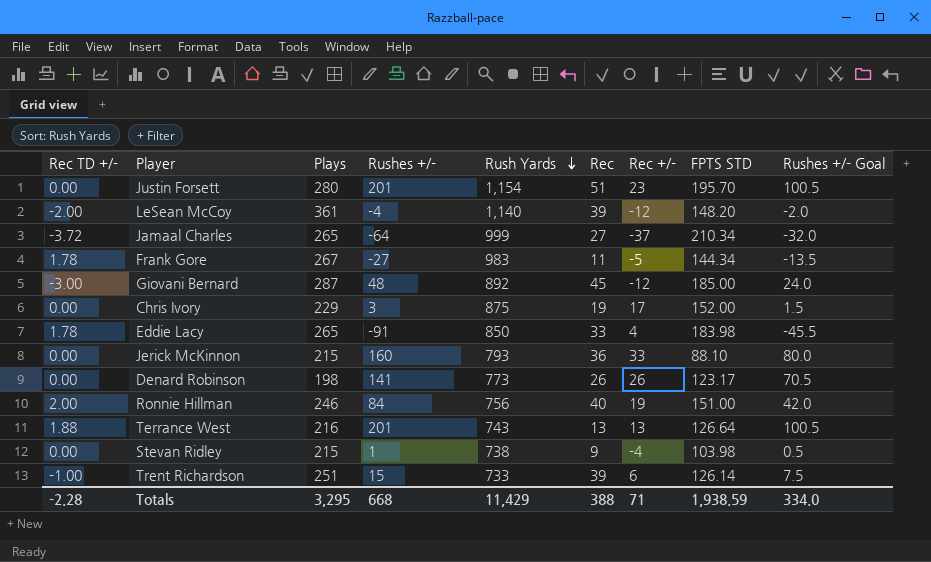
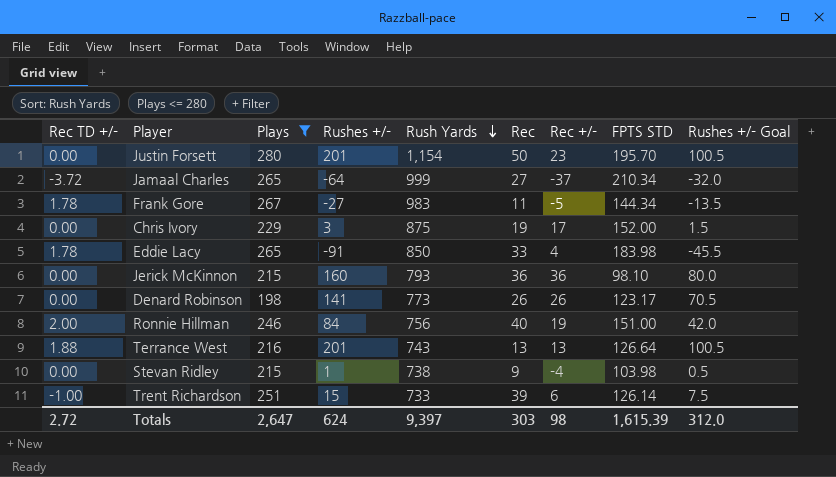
filter: none -> Plays <= 280
Justin Forsett | Rec: 51 -> 50
Jerick McKinnon | Rec +/-: 33 -> 36
Jerick McKinnon | FPTS STD: 88.10 -> 98.10
Totals | Rec TD +/-: -2.28 -> 2.72
Totals | Plays: 3,295 -> 2,647
Totals | Rushes +/-: 668 -> 624
Totals | Rush Yards: 11,429 -> 9,397
Totals | Rec: 388 -> 303
Totals | Rec +/-: 71 -> 98
Totals | FPTS STD: 1,938.59 -> 1,615.39
Totals | Rushes +/- Goal: 334.0 -> 312.0

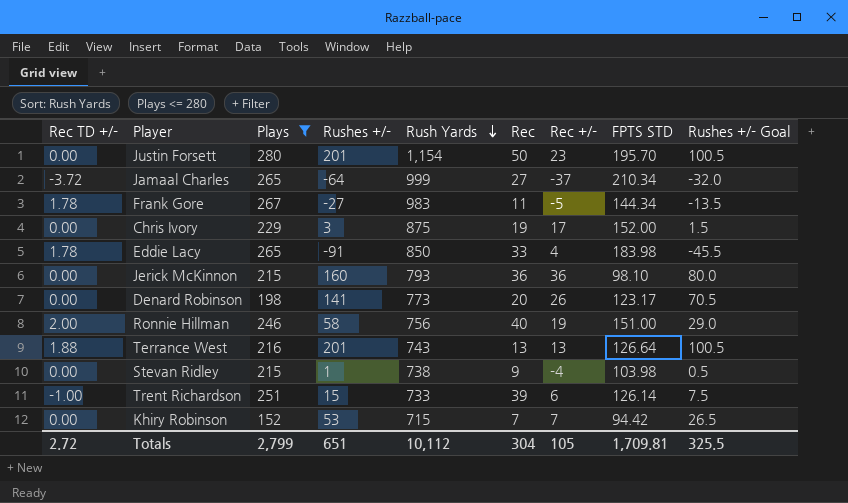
Denard Robinson | Rec: 26 -> 20
Ronnie Hillman | Rushes +/-: 84 -> 58
Ronnie Hillman | Rushes +/- Goal: 42.0 -> 29.0
row Khiry Robinson: none -> 0.00 | 152 | 53 | 715 | 7 | 7 | 94.42 | 26.5
Totals | Plays: 2,647 -> 2,799
Totals | Rushes +/-: 624 -> 651
Totals | Rush Yards: 9,397 -> 10,112
Totals | Rec: 303 -> 304
Totals | Rec +/-: 98 -> 105
Totals | FPTS STD: 1,615.39 -> 1,709.81
Totals | Rushes +/- Goal: 312.0 -> 325.5

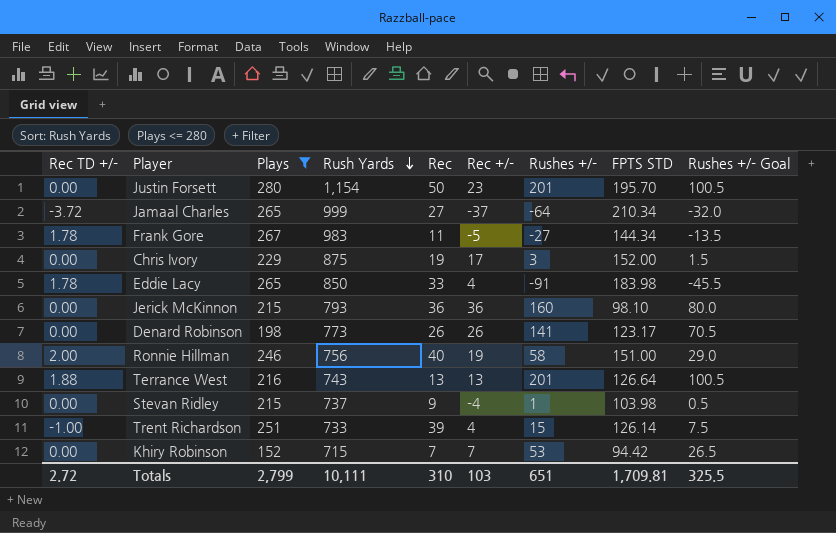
column Rushes +/- | position: 4 -> 7
Denard Robinson | Rec: 20 -> 26
Stevan Ridley | Rush Yards: 738 -> 737
Trent Richardson | Rec +/-: 6 -> 4
Totals | Rush Yards: 10,112 -> 10,111
Totals | Rec: 304 -> 310
Totals | Rec +/-: 105 -> 103

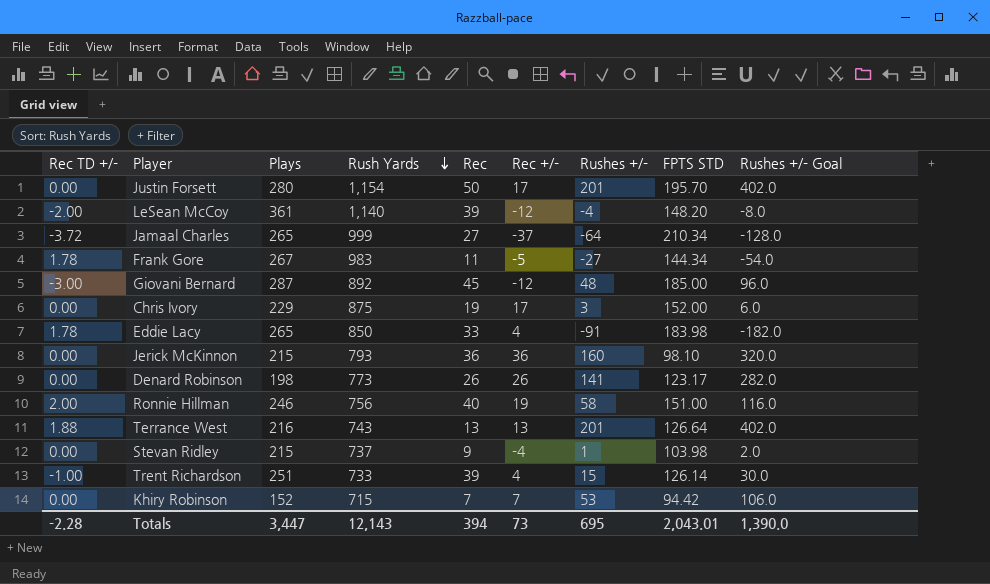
filter: Plays <= 280 -> none
column Rushes +/- Goal | formula: [Rushes +/-] * 0.5 -> [Rushes +/-] * 2
Justin Forsett | Rec +/-: 23 -> 17
Totals | Rec TD +/-: 2.72 -> -2.28
Totals | Plays: 2,799 -> 3,447
Totals | Rush Yards: 10,111 -> 12,143
Totals | Rec: 310 -> 394
Totals | Rec +/-: 103 -> 73
Totals | Rushes +/-: 651 -> 695
Totals | FPTS STD: 1,709.81 -> 2,043.01
Totals | Rushes +/- Goal: 325.5 -> 1,390.0

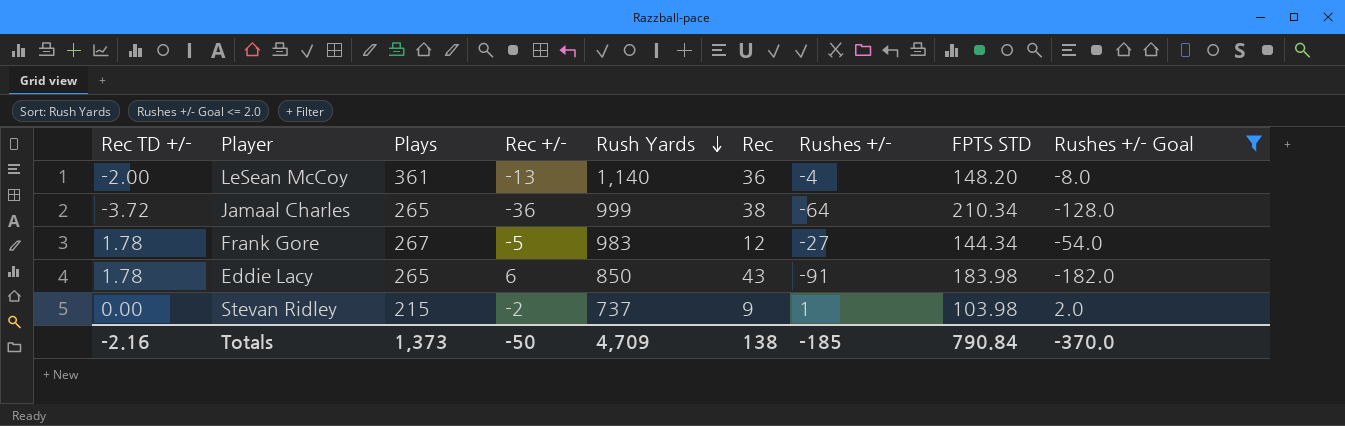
filter: none -> Rushes +/- Goal <= 2.0
column Rec +/- | position: 6 -> 4
LeSean McCoy | Rec +/-: -12 -> -13
LeSean McCoy | Rec: 39 -> 36
Jamaal Charles | Rec +/-: -37 -> -36
Jamaal Charles | Rec: 27 -> 38
Frank Gore | Rec: 11 -> 12
Eddie Lacy | Rec +/-: 4 -> 6
Eddie Lacy | Rec: 33 -> 43
Stevan Ridley | Rec +/-: -4 -> -2
Totals | Rec TD +/-: -2.28 -> -2.16
Totals | Plays: 3,447 -> 1,373
Totals | Rec +/-: 73 -> -50
Totals | Rush Yards: 12,143 -> 4,709
Totals | Rec: 394 -> 138
Totals | Rushes +/-: 695 -> -185
Totals | FPTS STD: 2,043.01 -> 790.84
Totals | Rushes +/- Goal: 1,390.0 -> -370.0

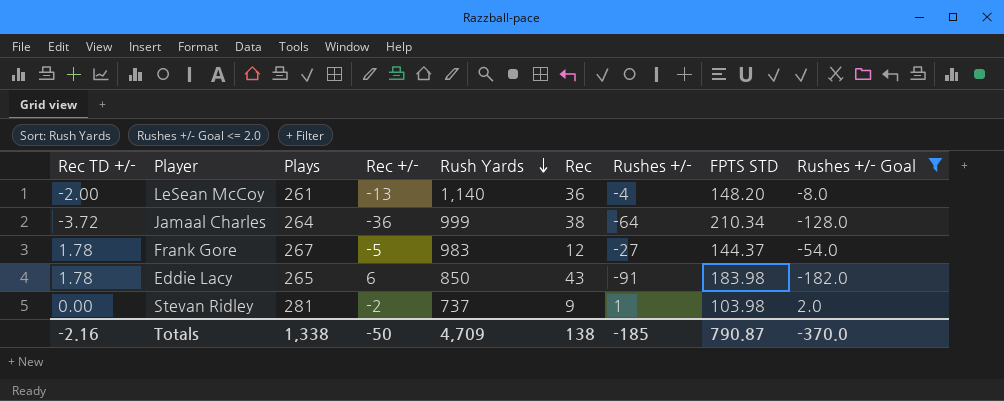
LeSean McCoy | Plays: 361 -> 261
Jamaal Charles | Plays: 265 -> 264
Frank Gore | FPTS STD: 144.34 -> 144.37
Stevan Ridley | Plays: 215 -> 281
Totals | Plays: 1,373 -> 1,338
Totals | FPTS STD: 790.84 -> 790.87

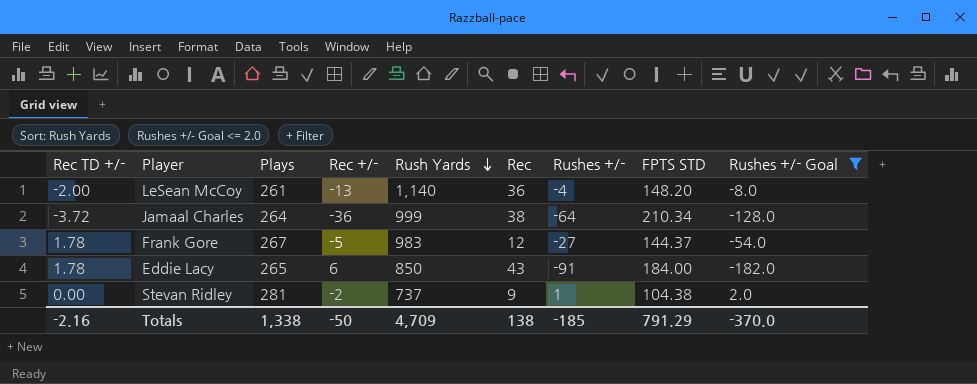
Eddie Lacy | FPTS STD: 183.98 -> 184.00
Stevan Ridley | FPTS STD: 103.98 -> 104.38
Totals | FPTS STD: 790.87 -> 791.29

